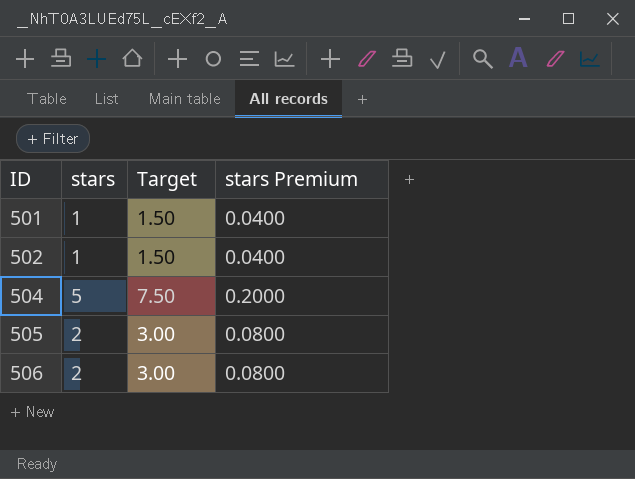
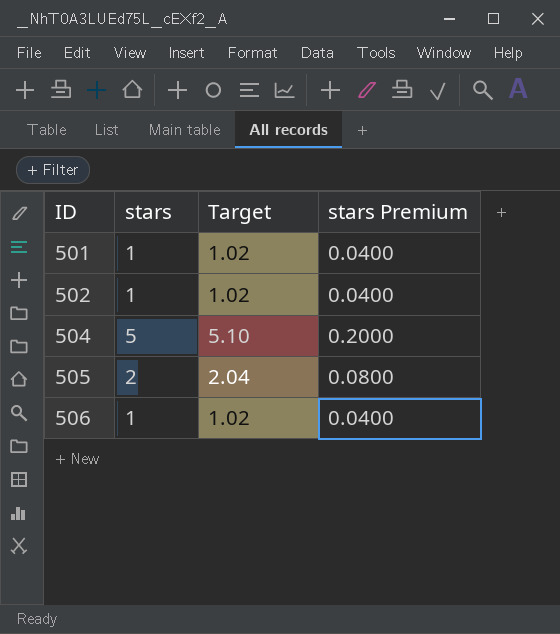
column Target | formula: [stars] * 1.5 -> [stars] * 1.02
506 | stars: 2 -> 1
506 | stars Premium: 0.0800 -> 0.0400

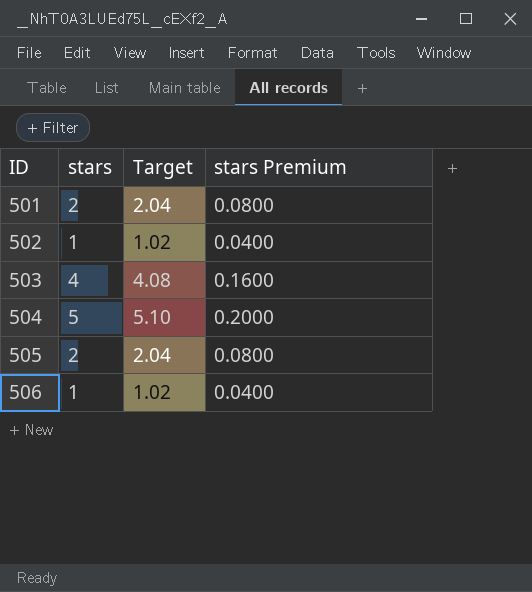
501 | stars: 1 -> 2
501 | Target: 1.02 -> 2.04
501 | stars Premium: 0.0400 -> 0.0800
row 503: none -> 4 | 4.08 | 0.1600

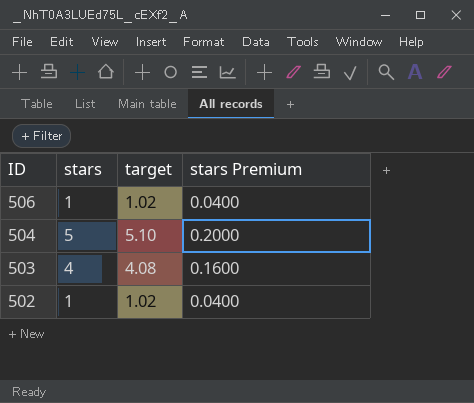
row order: ID ascending -> ID descending
column name: Target -> target
row 501: 2 | 2.04 | 0.0800 -> none
row 505: 2 | 2.04 | 0.0800 -> none

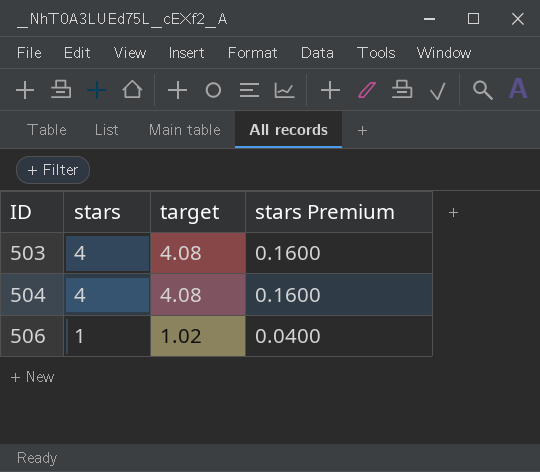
row order: ID descending -> ID ascending
row 502: 1 | 1.02 | 0.0400 -> none
504 | stars: 5 -> 4
504 | target: 5.10 -> 4.08
504 | stars Premium: 0.2000 -> 0.1600

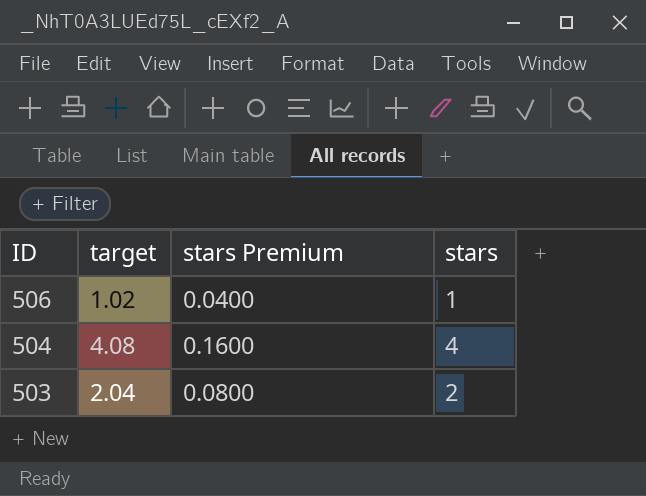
row order: ID ascending -> ID descending
column stars | position: 2 -> 4
503 | target: 4.08 -> 2.04
503 | stars Premium: 0.1600 -> 0.0800
503 | stars: 4 -> 2

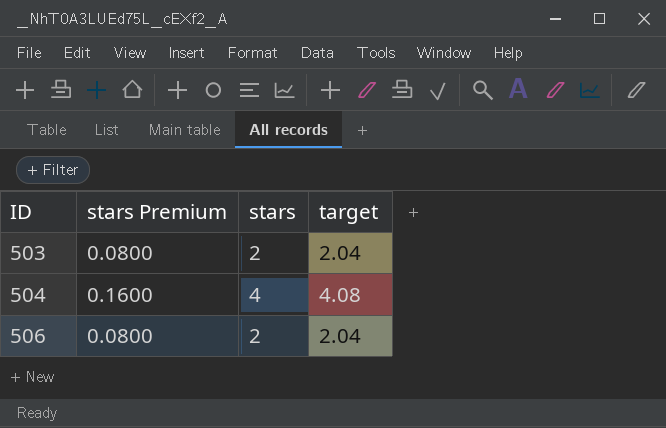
row order: ID descending -> ID ascending
column target | position: 2 -> 4
506 | stars Premium: 0.0400 -> 0.0800
506 | stars: 1 -> 2
506 | target: 1.02 -> 2.04

